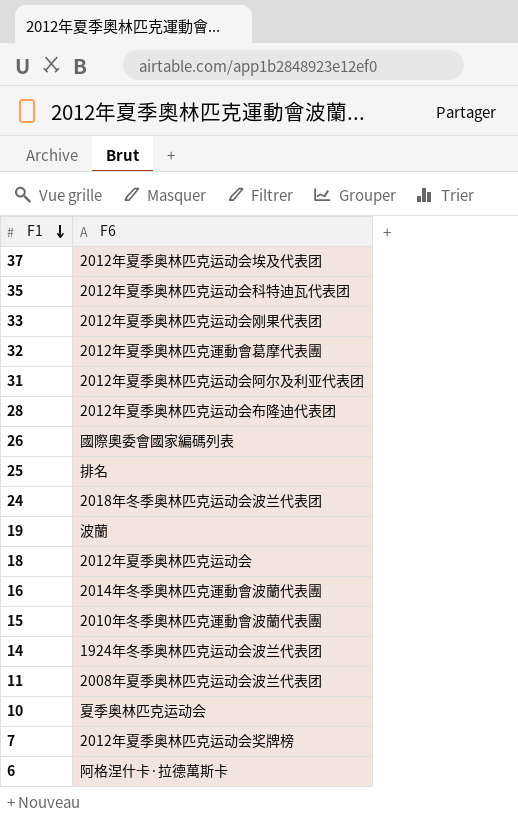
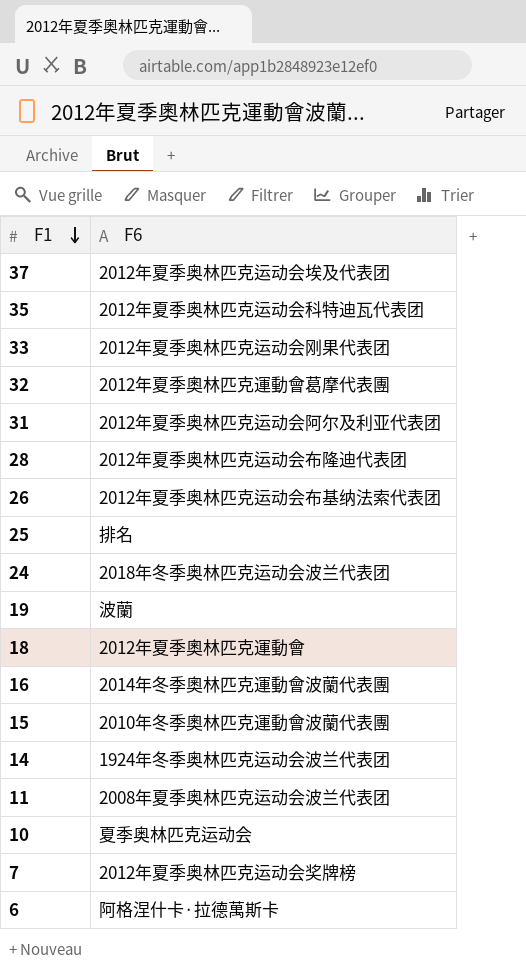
26 | F6: 國際奧委會國家編碼列表 -> 2012年夏季奥林匹克运动会布基纳法索代表团
18 | F6: 2012年夏季奥林匹克运动会 -> 2012年夏季奧林匹克運動會

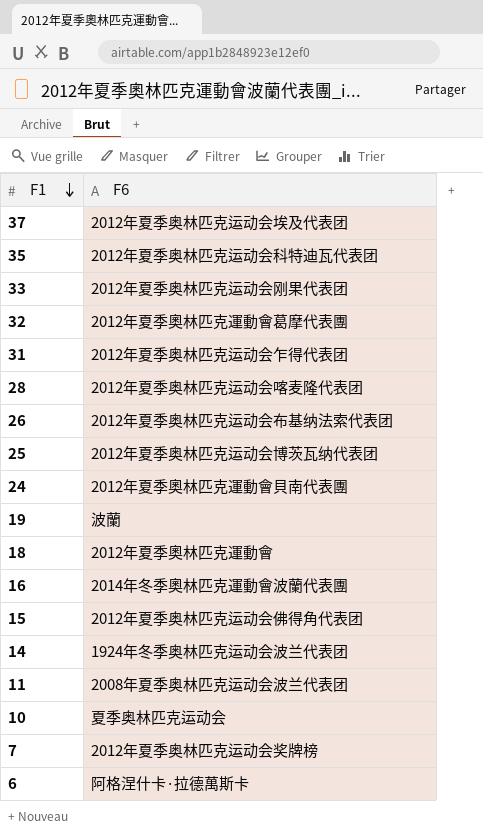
31 | F6: 2012年夏季奥林匹克运动会阿尔及利亚代表团 -> 2012年夏季奥林匹克运动会乍得代表团
28 | F6: 2012年夏季奥林匹克运动会布隆迪代表团 -> 2012年夏季奥林匹克运动会喀麦隆代表团
25 | F6: 排名 -> 2012年夏季奥林匹克运动会博茨瓦纳代表团
24 | F6: 2018年冬季奥林匹克运动会波兰代表团 -> 2012年夏季奧林匹克運動會貝南代表團
15 | F6: 2010年冬季奧林匹克運動會波蘭代表團 -> 2012年夏季奥林匹克运动会佛得角代表团

